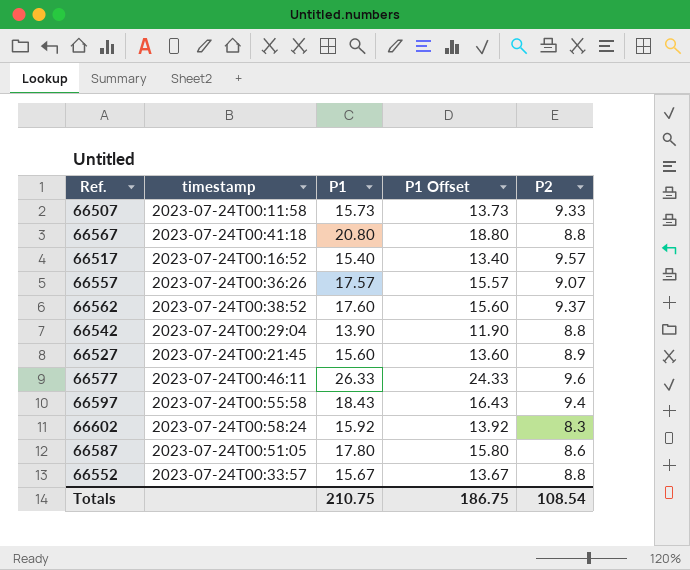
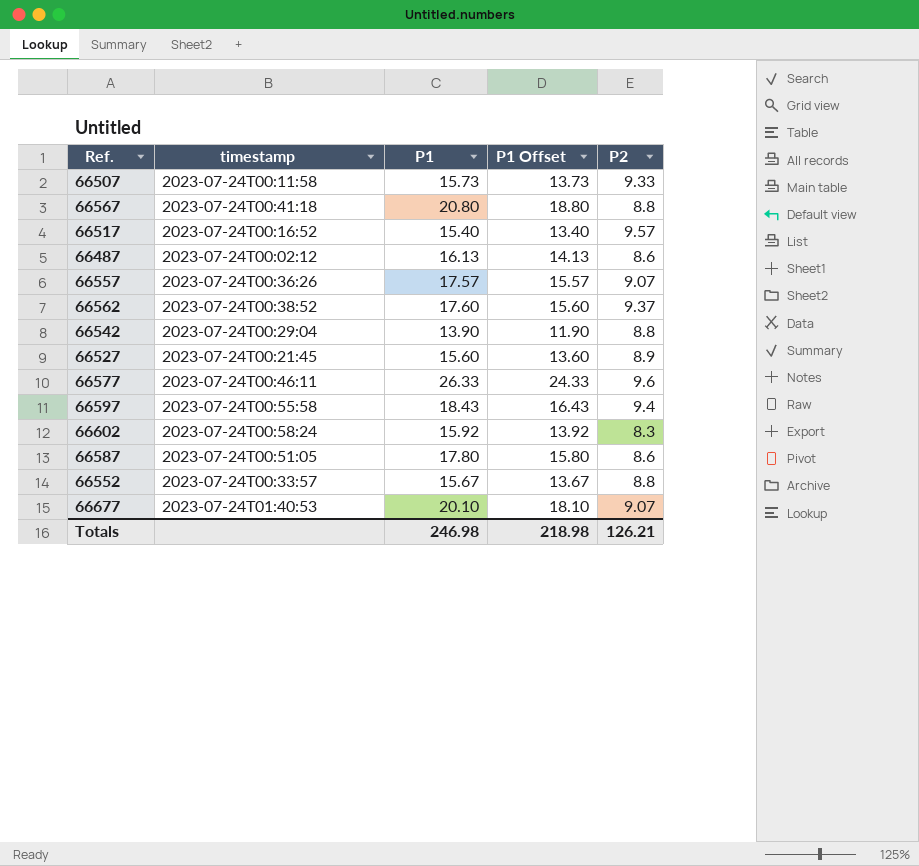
row 66487: none -> 2023-07-24T00:02:12 | 16.13 | 14.13 | 8.6
row 66677: none -> 2023-07-24T01:40:53 | 20.10 | 18.10 | 9.07
Totals | P1: 210.75 -> 246.98
Totals | P1 Offset: 186.75 -> 218.98
Totals | P2: 108.54 -> 126.21

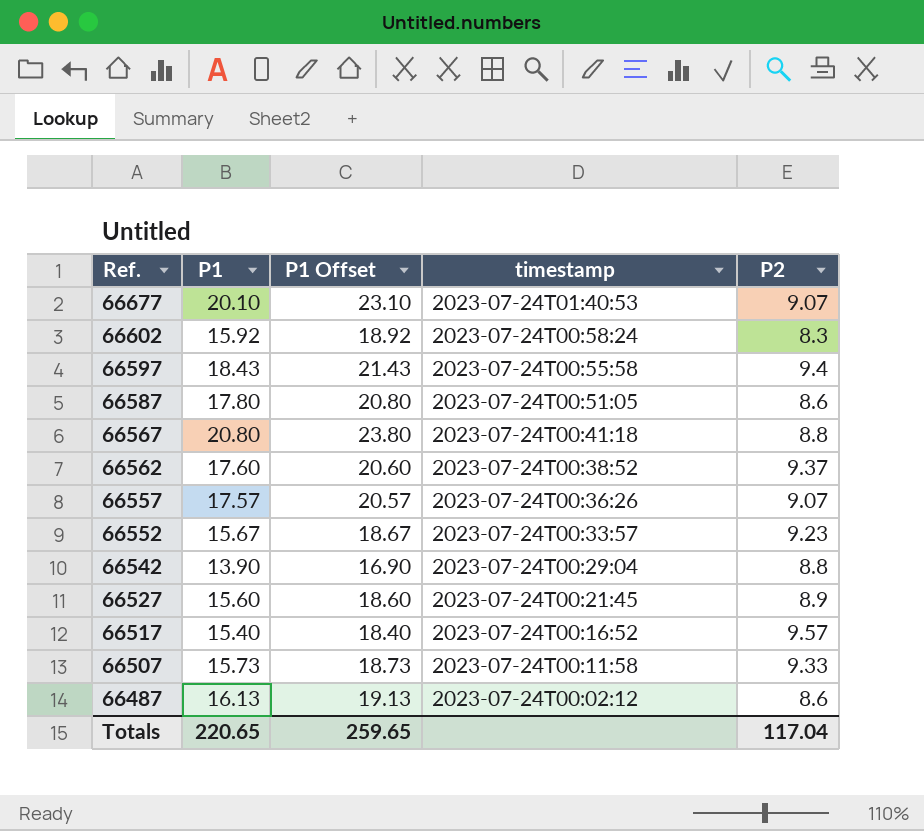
row order: none -> Ref. descending
column P1 Offset | formula: [P1] - 2 -> [P1] + 3
column timestamp | position: 2 -> 4
row 66577: 2023-07-24T00:46:11 | 26.33 | 24.33 | 9.6 -> none
66552 | P2: 8.8 -> 9.23
Totals | P1: 246.98 -> 220.65
Totals | P1 Offset: 218.98 -> 259.65
Totals | P2: 126.21 -> 117.04

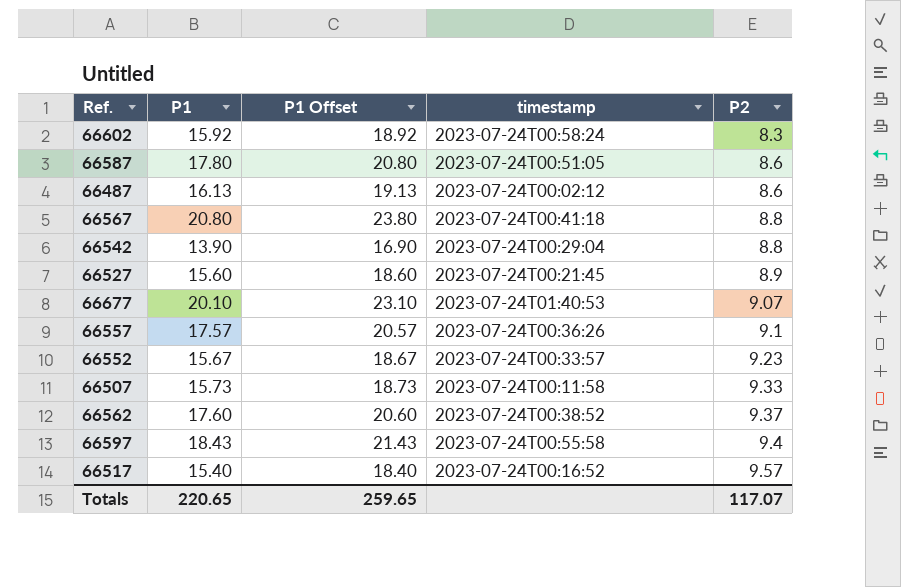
row order: Ref. descending -> P2 ascending
66557 | P2: 9.07 -> 9.1
Totals | P2: 117.04 -> 117.07

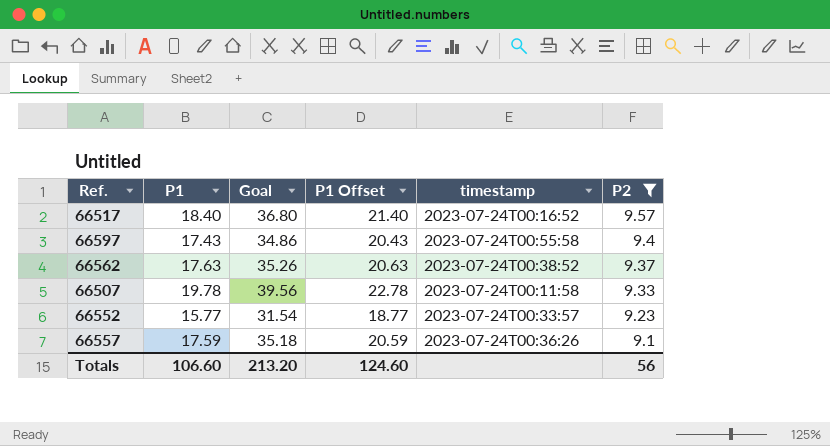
filter: none -> P2 >= 9.1
row order: P2 ascending -> P2 descending
column Goal | formula: none -> [P1] * 2
66517 | P1: 15.40 -> 18.40
66517 | P1 Offset: 18.40 -> 21.40
66597 | P1: 18.43 -> 17.43
66597 | P1 Offset: 21.43 -> 20.43
66562 | P1: 17.60 -> 17.63
66562 | P1 Offset: 20.60 -> 20.63
66507 | P1: 15.73 -> 19.78
66507 | P1 Offset: 18.73 -> 22.78
66552 | P1: 15.67 -> 15.77
66552 | P1 Offset: 18.67 -> 18.77
66557 | P1: 17.57 -> 17.59
66557 | P1 Offset: 20.57 -> 20.59
Totals | P1: 220.65 -> 106.60
Totals | P1 Offset: 259.65 -> 124.60
Totals | P2: 117.07 -> 56

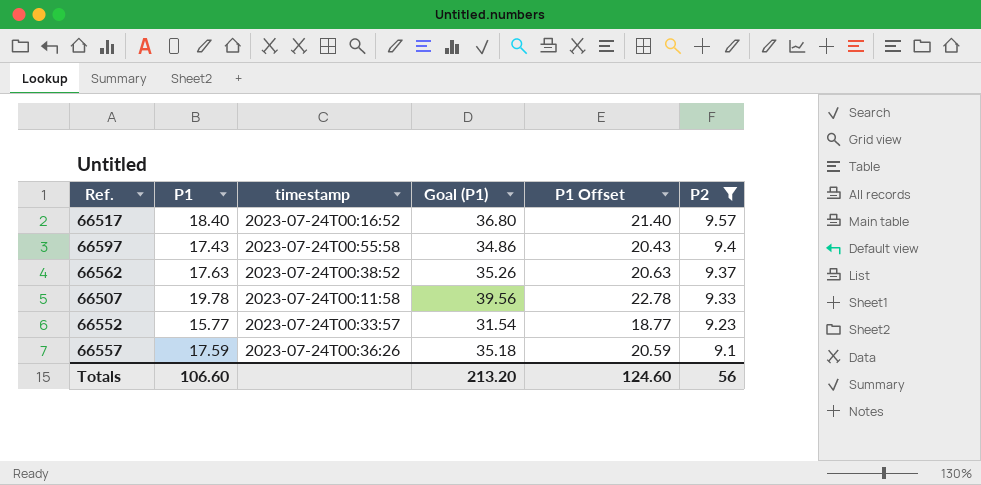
column timestamp | position: 5 -> 3
column name: Goal -> Goal (P1)

